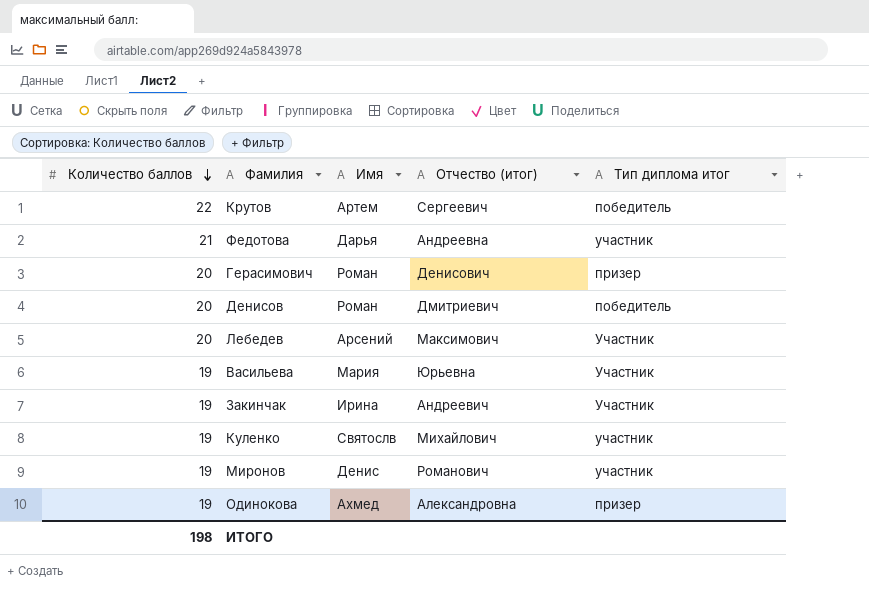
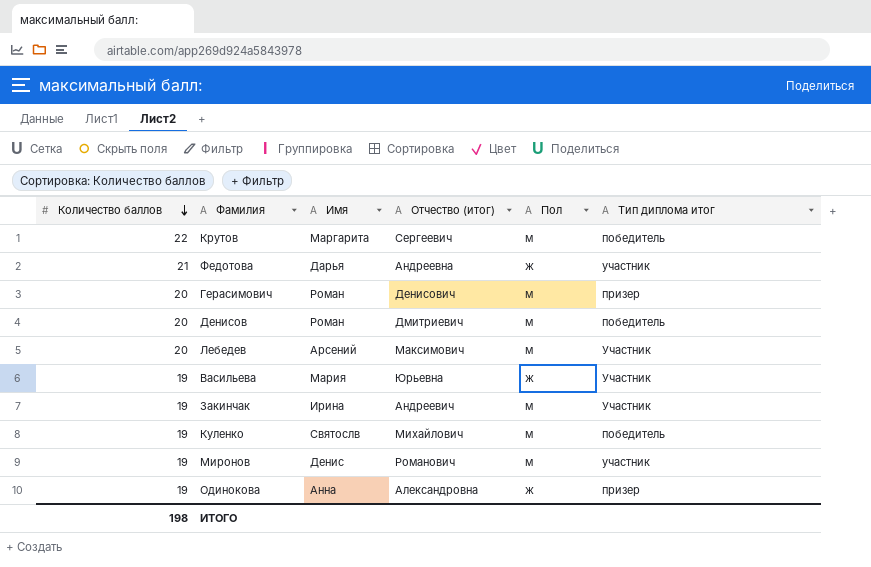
column Пол | position: none -> 5
Крутов | Имя: Артем -> Маргарита
Куленко | Тип диплома итог: участник -> победитель
Одинокова | Имя: Ахмед -> Анна

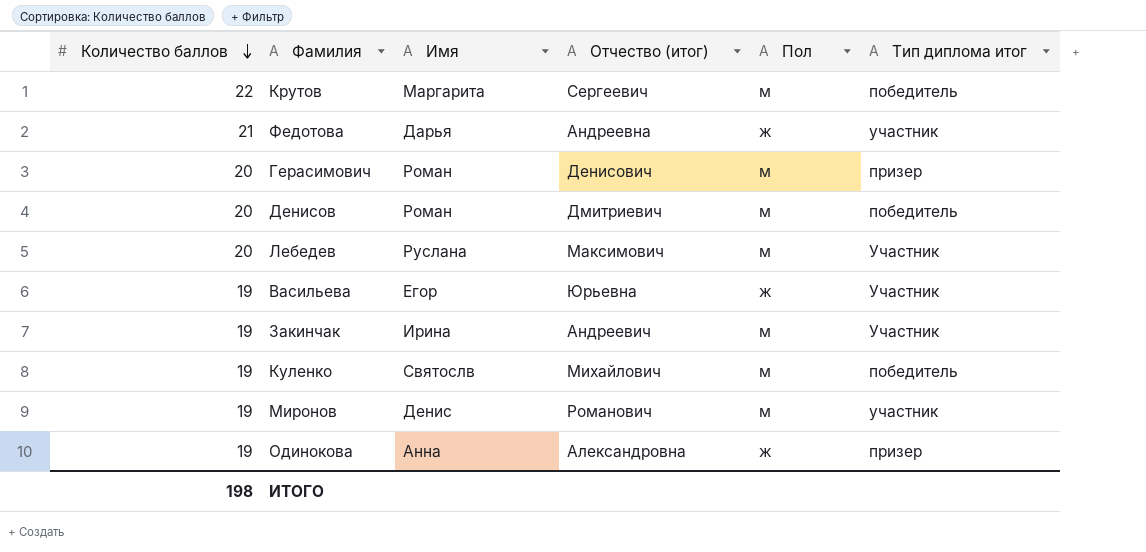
Лебедев | Имя: Арсений -> Руслана
Васильева | Имя: Мария -> Егор

